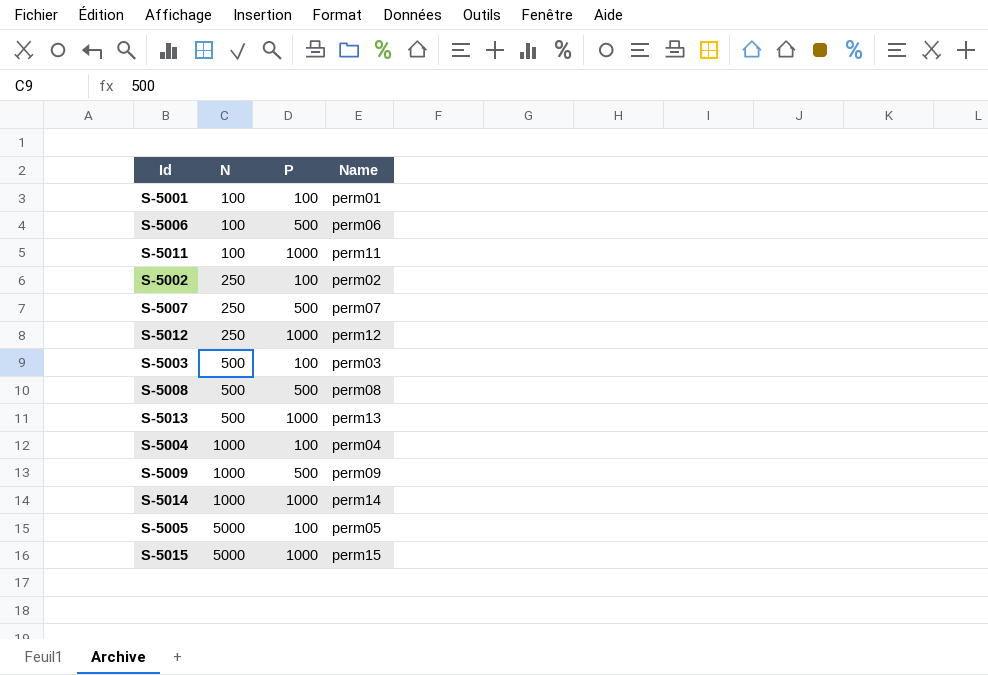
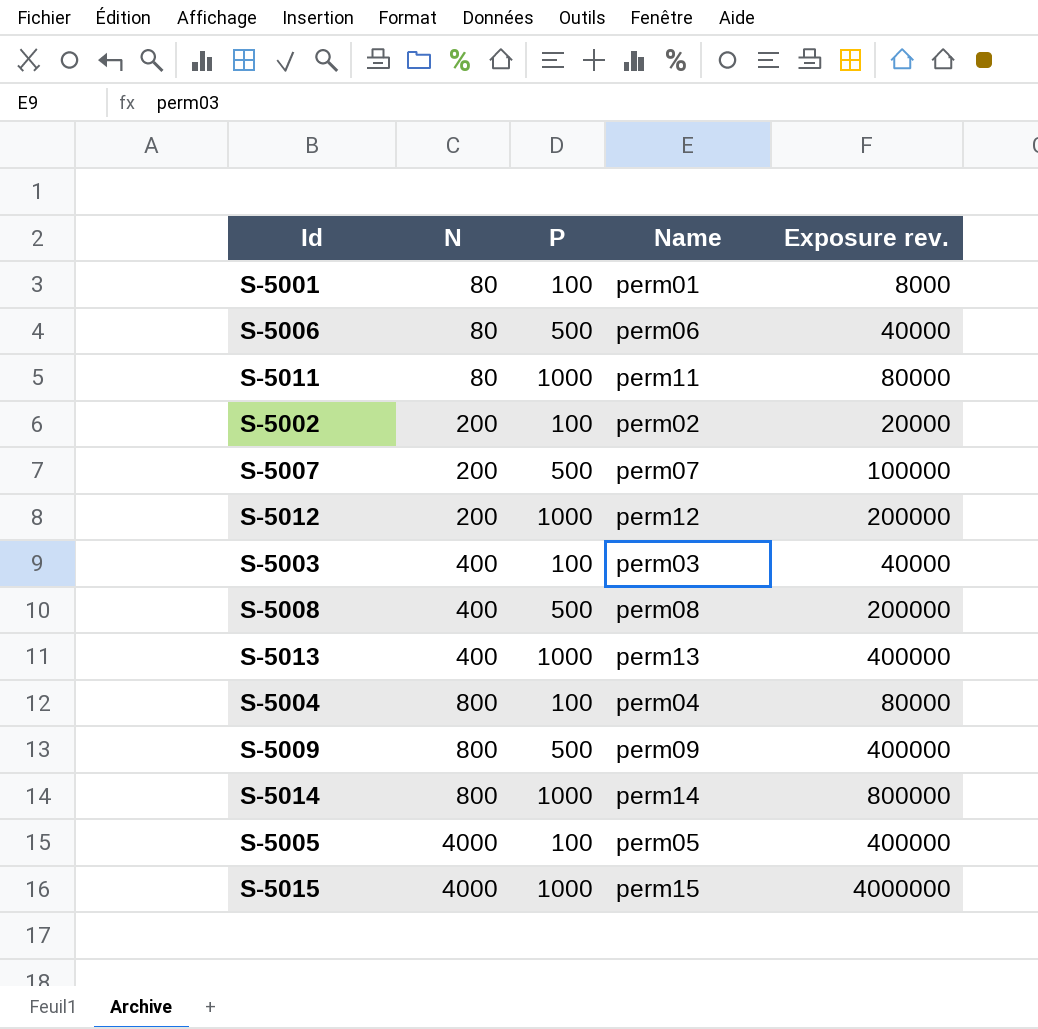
column Exposure rev. | formula: none -> [N] * [P]
S-5001 | N: 100 -> 80
S-5006 | N: 100 -> 80
S-5011 | N: 100 -> 80
S-5002 | N: 250 -> 200
S-5007 | N: 250 -> 200
S-5012 | N: 250 -> 200
S-5003 | N: 500 -> 400
S-5008 | N: 500 -> 400
S-5013 | N: 500 -> 400
S-5004 | N: 1000 -> 800
S-5009 | N: 1000 -> 800
S-5014 | N: 1000 -> 800
S-5005 | N: 5000 -> 4000
S-5015 | N: 5000 -> 4000

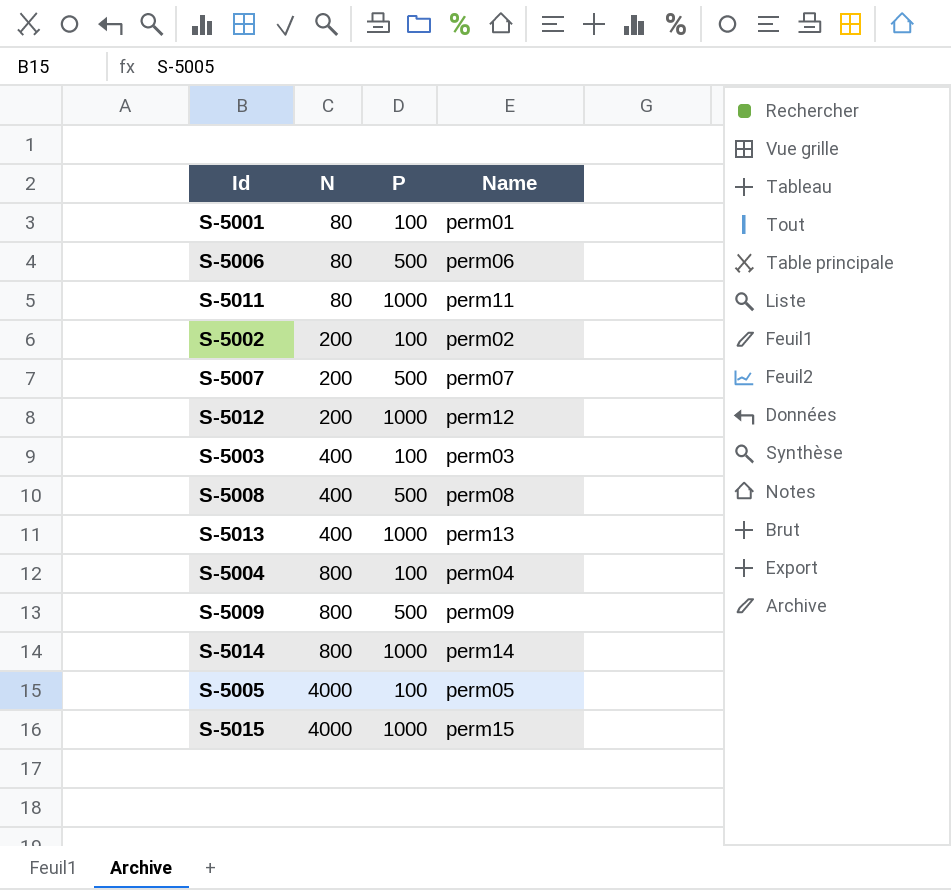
column Exposure rev. | formula: [N] * [P] -> none

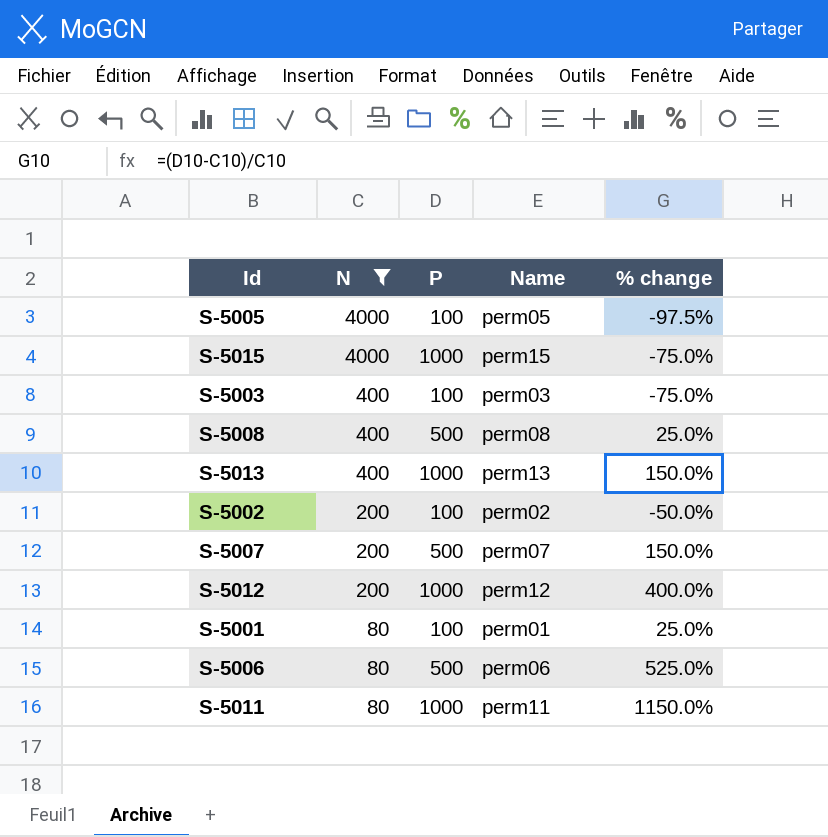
filter: none -> N != 800
row order: N ascending -> N descending
column % change | formula: none -> ([P] - [N]) / [N]

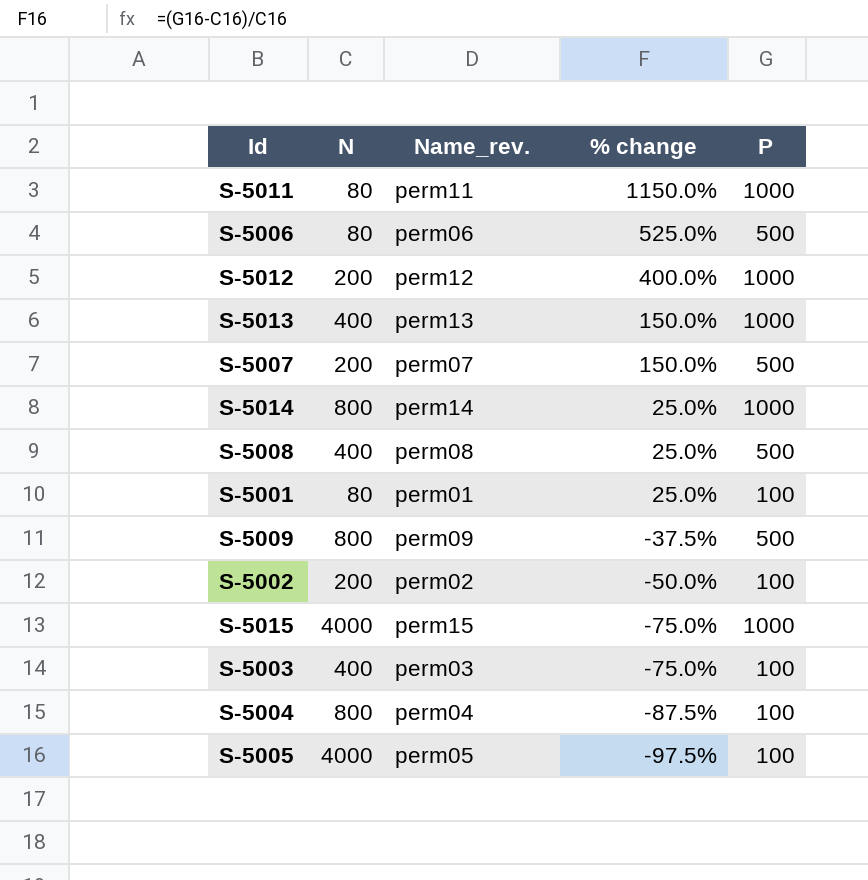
filter: N != 800 -> none
row order: N descending -> % change descending
column name: Name -> Name_rev.
column P | position: 3 -> 5

